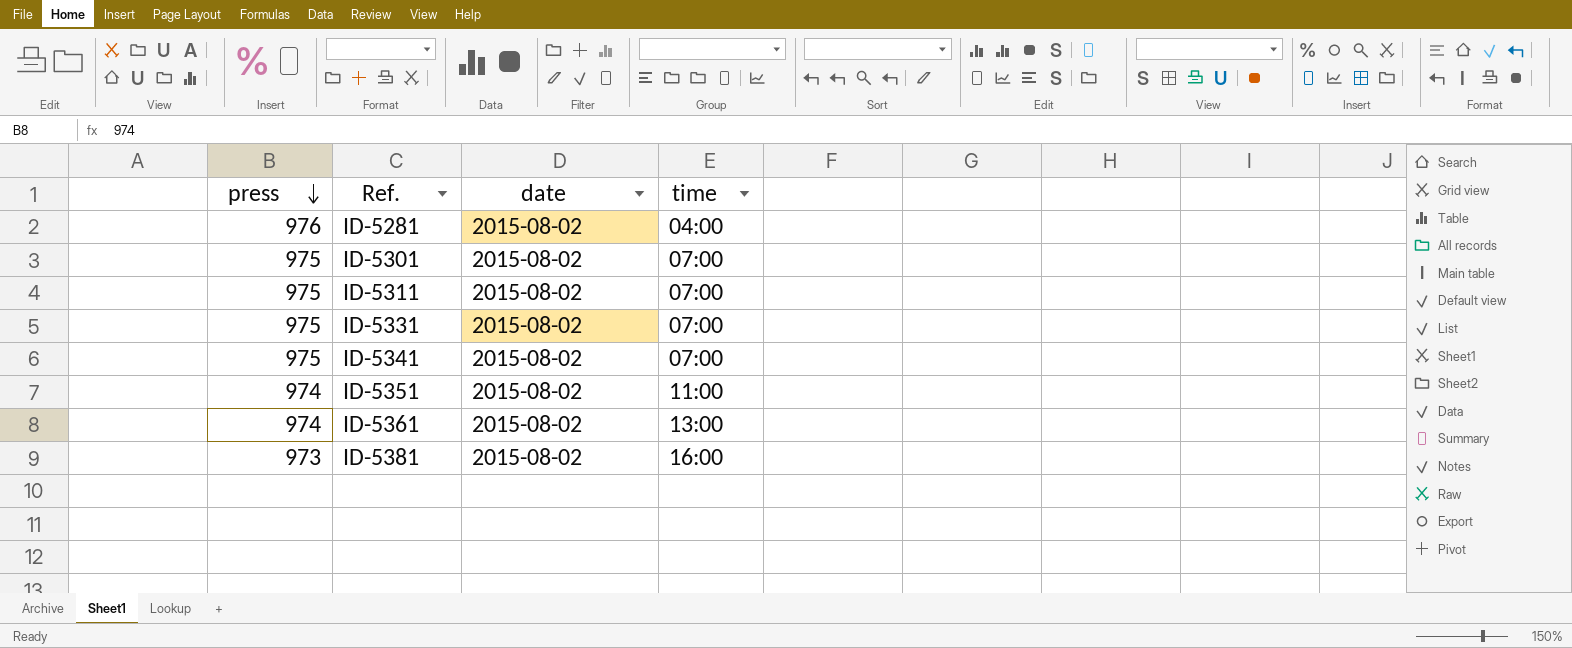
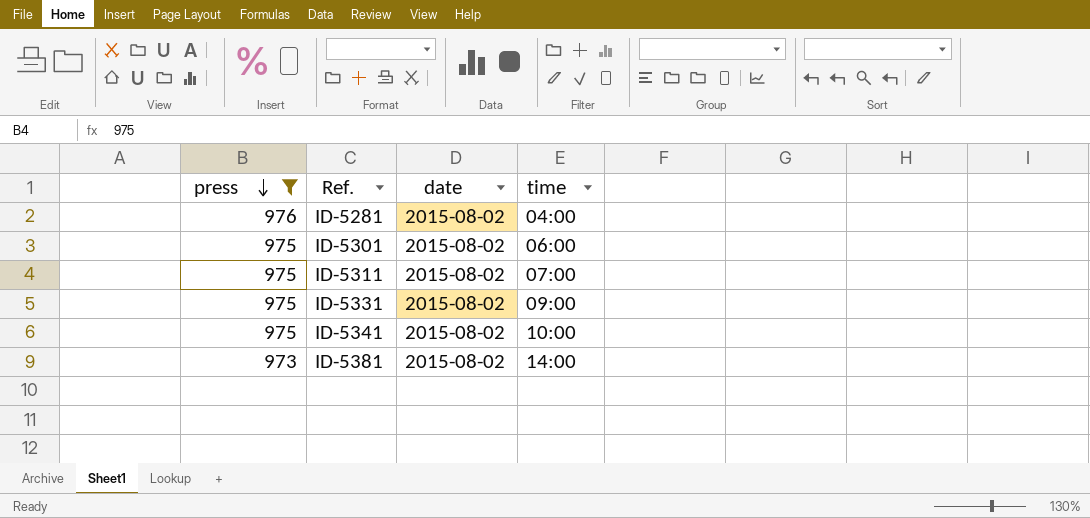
filter: none -> press != 974
ID-5301 | time: 07:00 -> 06:00
ID-5331 | time: 07:00 -> 09:00
ID-5341 | time: 07:00 -> 10:00
ID-5381 | time: 16:00 -> 14:00

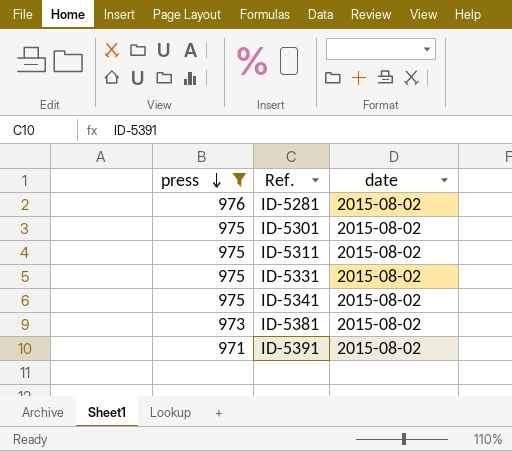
column time | position: 4 -> none
row ID-5391: none -> 971 | 2015-08-02

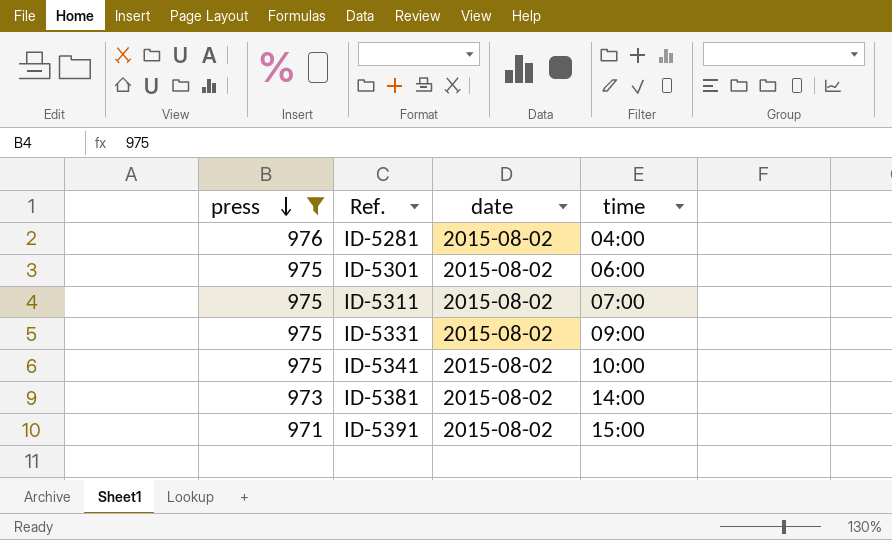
column time | position: none -> 4

